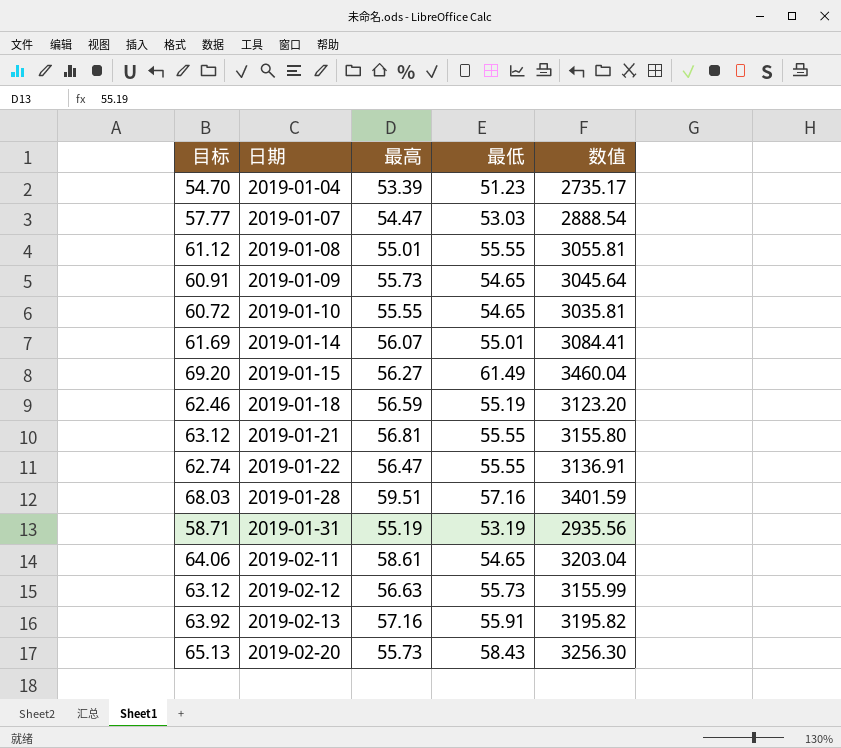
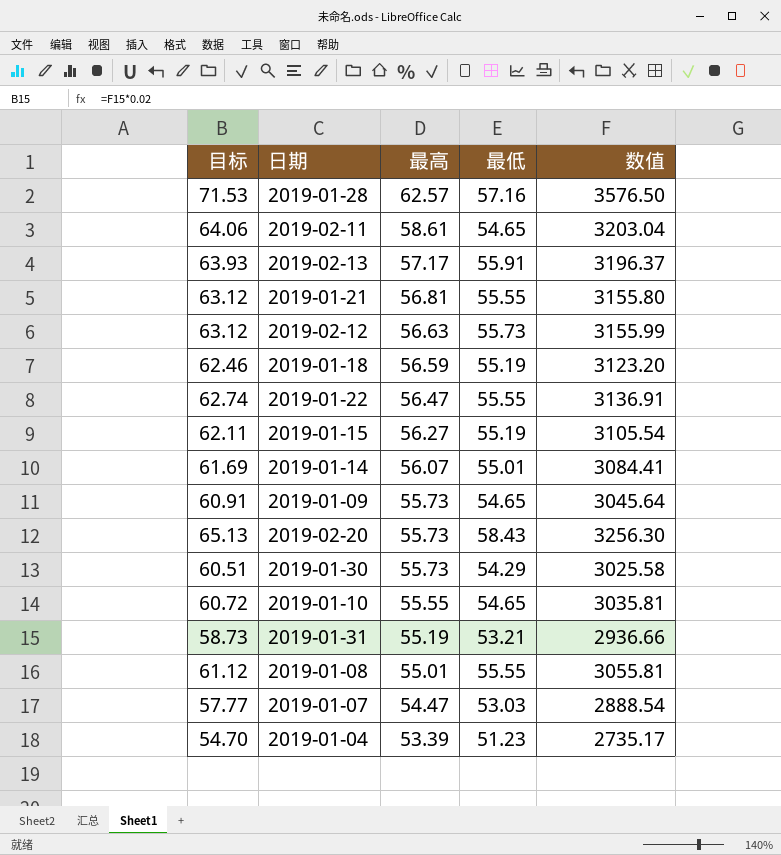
row order: 日期 ascending -> 最高 descending
2019-01-28 | 目标: 68.03 -> 71.53
2019-01-28 | 最高: 59.51 -> 62.57
2019-01-28 | 数值: 3401.59 -> 3576.50
2019-02-13 | 目标: 63.92 -> 63.93
2019-02-13 | 最高: 57.16 -> 57.17
2019-02-13 | 数值: 3195.82 -> 3196.37
2019-01-15 | 目标: 69.20 -> 62.11
2019-01-15 | 最低: 61.49 -> 55.19
2019-01-15 | 数值: 3460.04 -> 3105.54
row 2019-01-30: none -> 60.51 | 55.73 | 54.29 | 3025.58
2019-01-31 | 目标: 58.71 -> 58.73
2019-01-31 | 最低: 53.19 -> 53.21
2019-01-31 | 数值: 2935.56 -> 2936.66

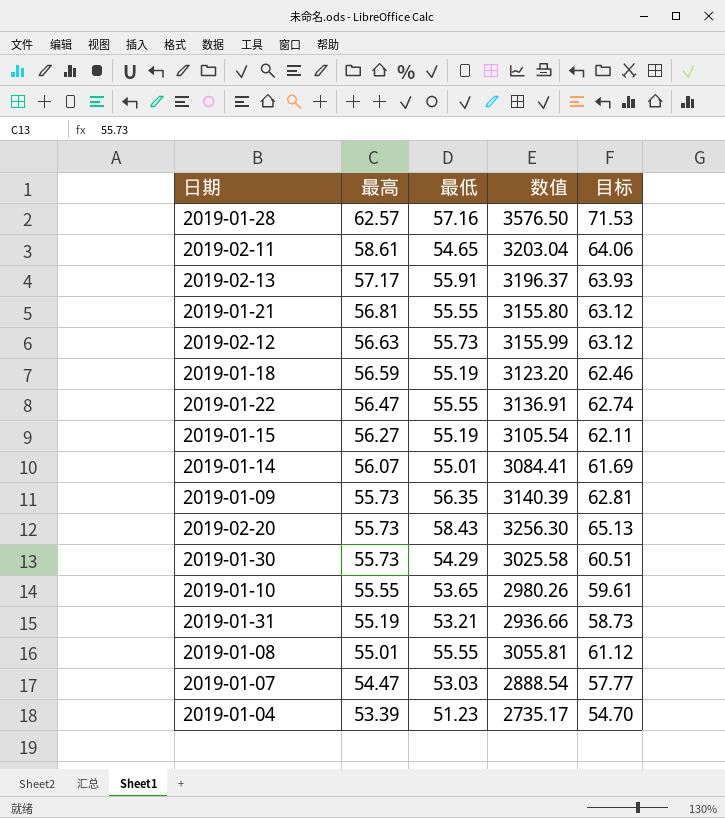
column 目标 | position: 1 -> 5
2019-01-09 | 最低: 54.65 -> 56.35
2019-01-09 | 数值: 3045.64 -> 3140.39
2019-01-09 | 目标: 60.91 -> 62.81
2019-01-10 | 最低: 54.65 -> 53.65
2019-01-10 | 数值: 3035.81 -> 2980.26
2019-01-10 | 目标: 60.72 -> 59.61

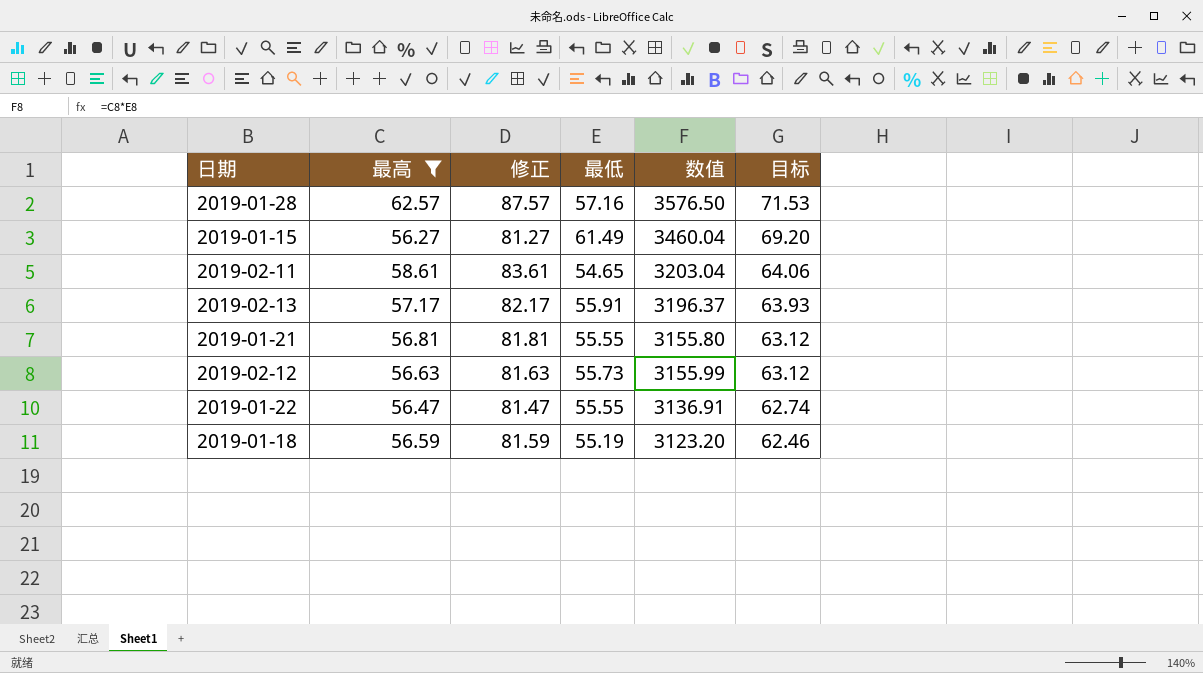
filter: none -> 最高 >= 56.27
row order: 最高 descending -> 目标 descending
column 修正 | formula: none -> [最高] + 25
2019-01-15 | 最低: 55.19 -> 61.49
2019-01-15 | 数值: 3105.54 -> 3460.04
2019-01-15 | 目标: 62.11 -> 69.20

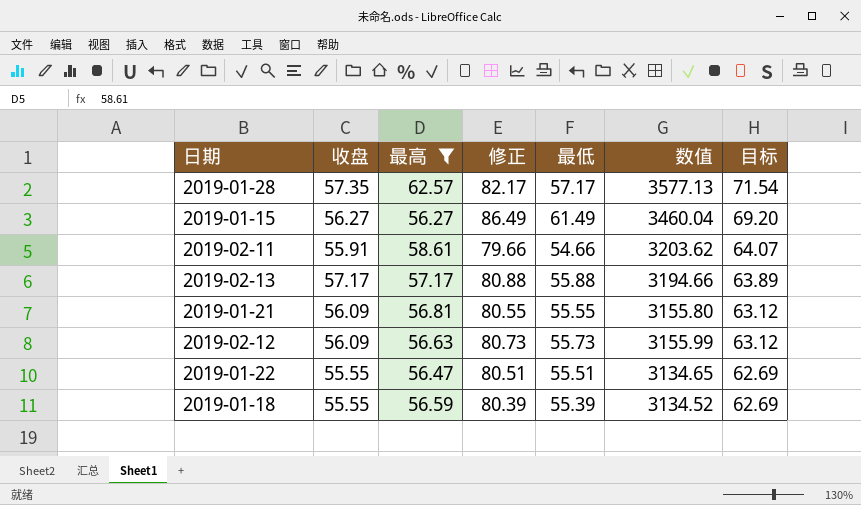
column 收盘 | position: none -> 2
column 修正 | formula: [最高] + 25 -> [最低] + 25
2019-01-28 | 最低: 57.16 -> 57.17
2019-01-28 | 数值: 3576.50 -> 3577.13
2019-01-28 | 目标: 71.53 -> 71.54
2019-02-11 | 最低: 54.65 -> 54.66
2019-02-11 | 数值: 3203.04 -> 3203.62
2019-02-11 | 目标: 64.06 -> 64.07
2019-02-13 | 最低: 55.91 -> 55.88
2019-02-13 | 数值: 3196.37 -> 3194.66
2019-02-13 | 目标: 63.93 -> 63.89
2019-01-22 | 最低: 55.55 -> 55.51
2019-01-22 | 数值: 3136.91 -> 3134.65
2019-01-22 | 目标: 62.74 -> 62.69
2019-01-18 | 最低: 55.19 -> 55.39
2019-01-18 | 数值: 3123.20 -> 3134.52
2019-01-18 | 目标: 62.46 -> 62.69

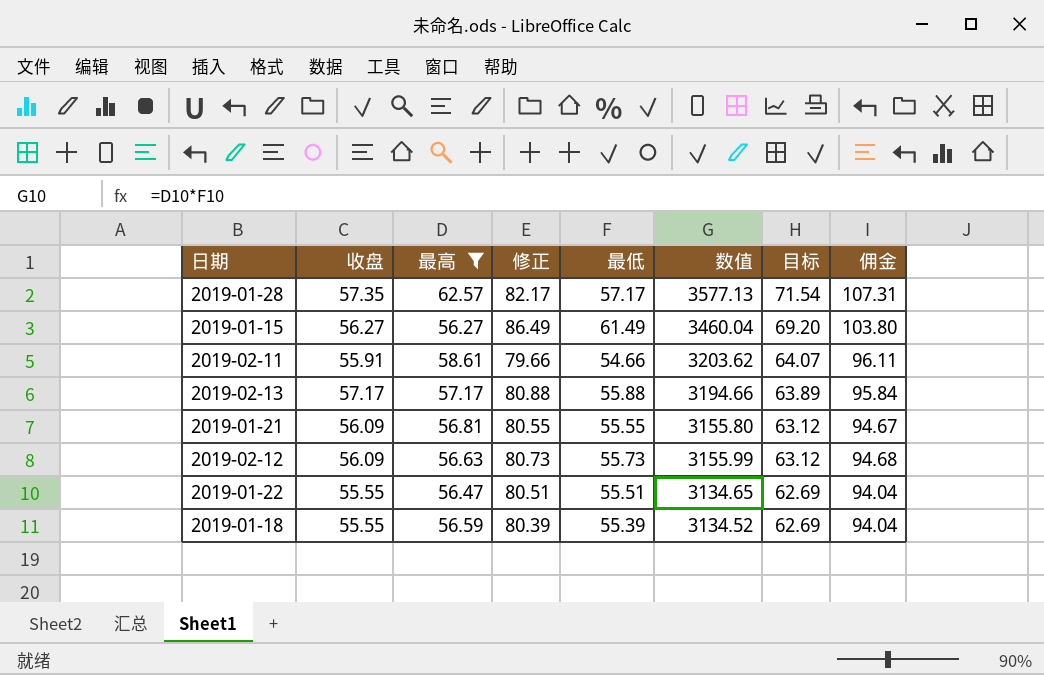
column 佣金 | formula: none -> [数值] * 0.03

